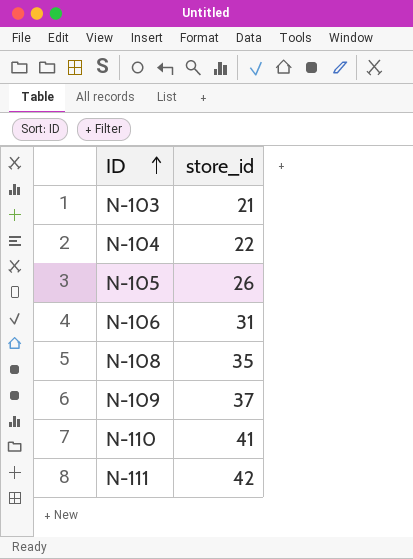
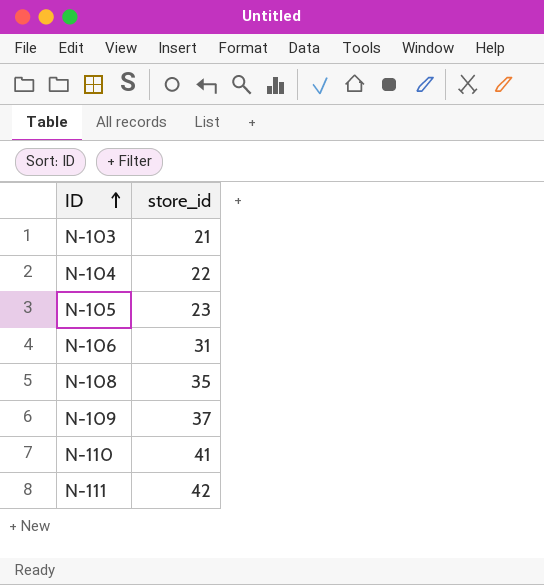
N-105 | store_id: 26 -> 23

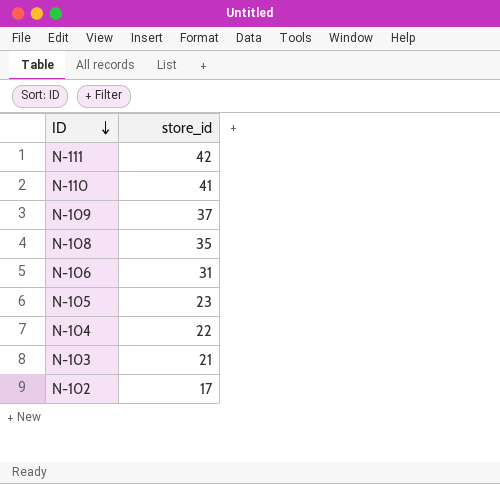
row order: ID ascending -> ID descending
row N-102: none -> 17

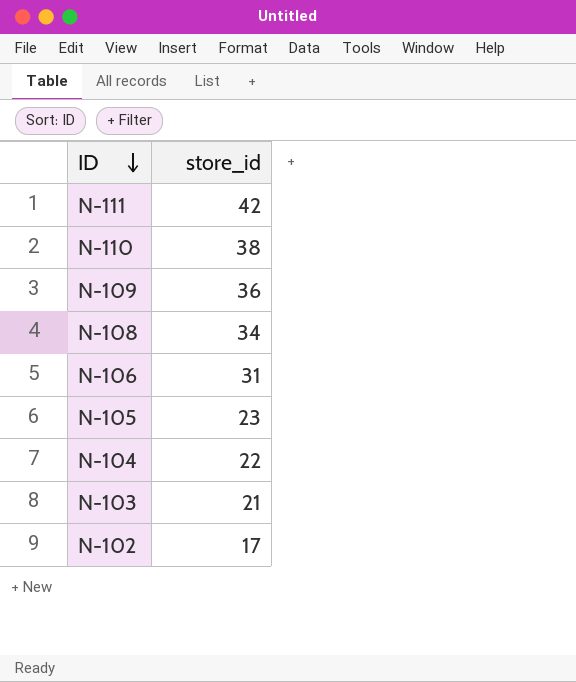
N-110 | store_id: 41 -> 38
N-109 | store_id: 37 -> 36
N-108 | store_id: 35 -> 34

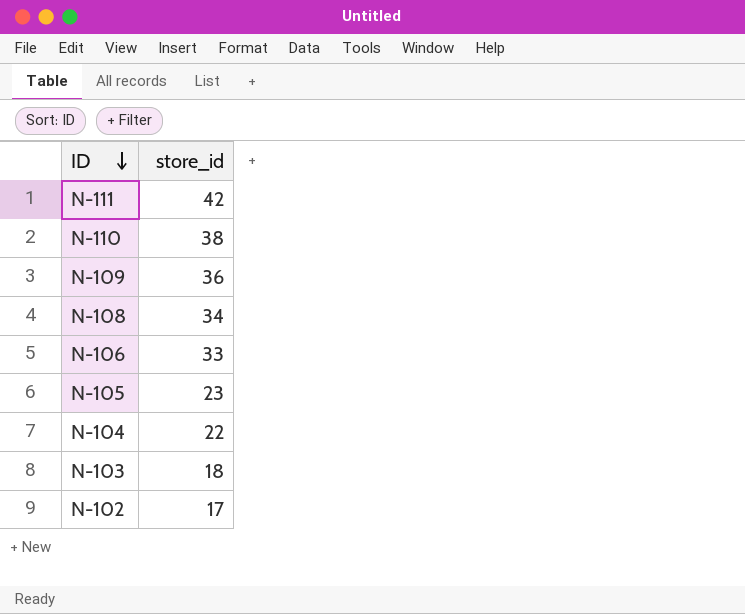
N-106 | store_id: 31 -> 33
N-103 | store_id: 21 -> 18

